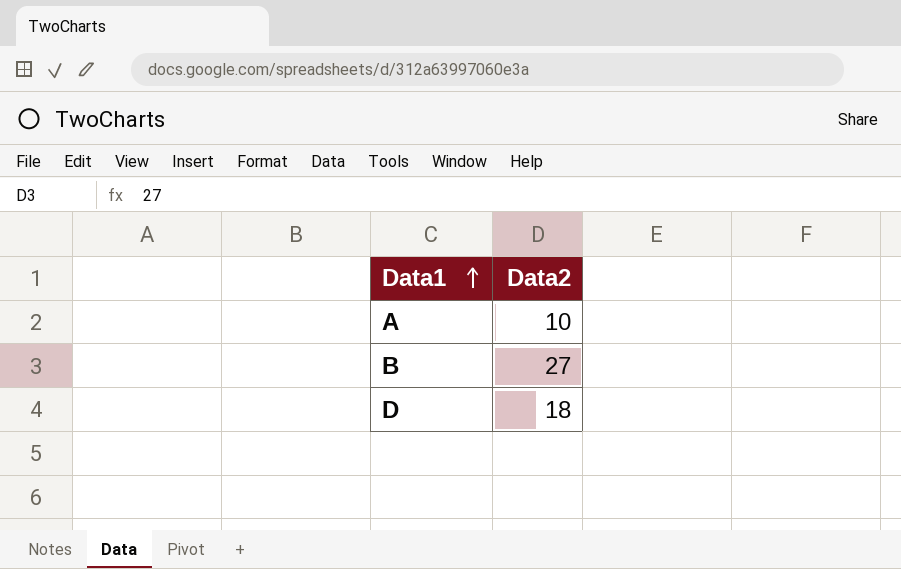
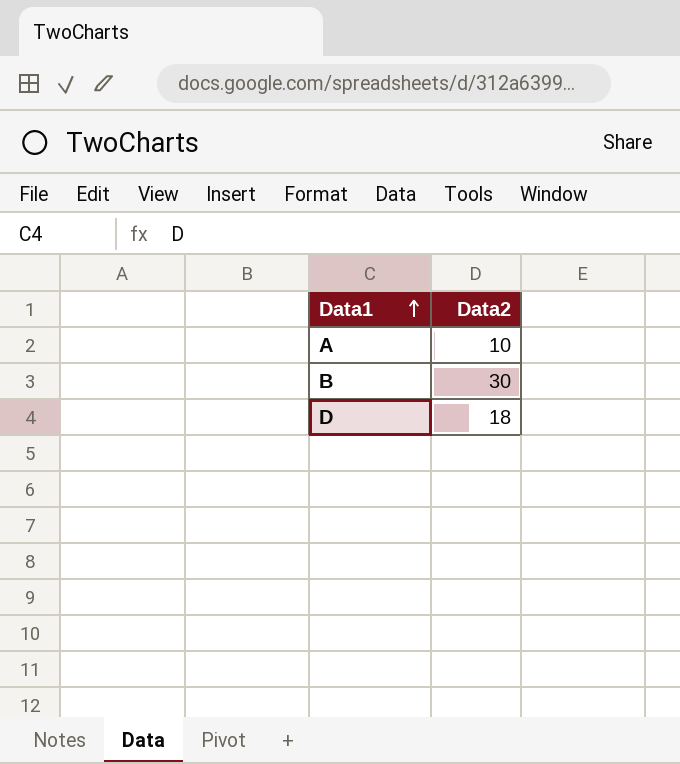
B | Data2: 27 -> 30

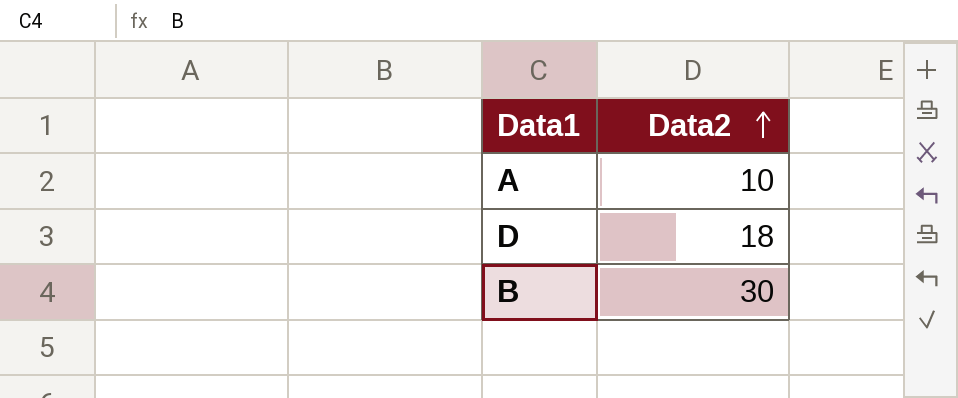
row order: Data1 ascending -> Data2 ascending

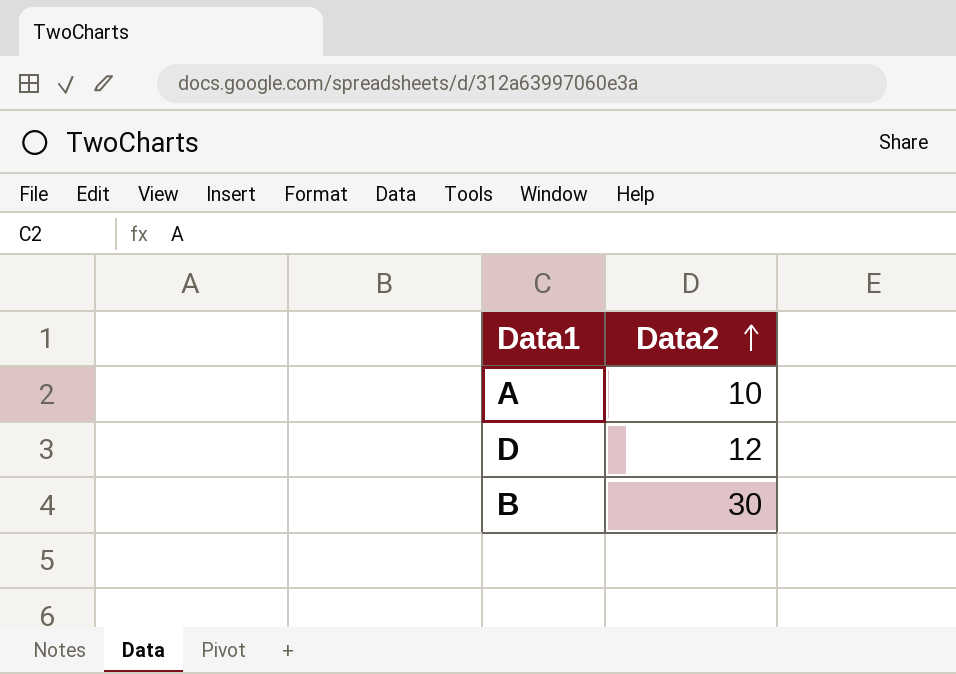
D | Data2: 18 -> 12

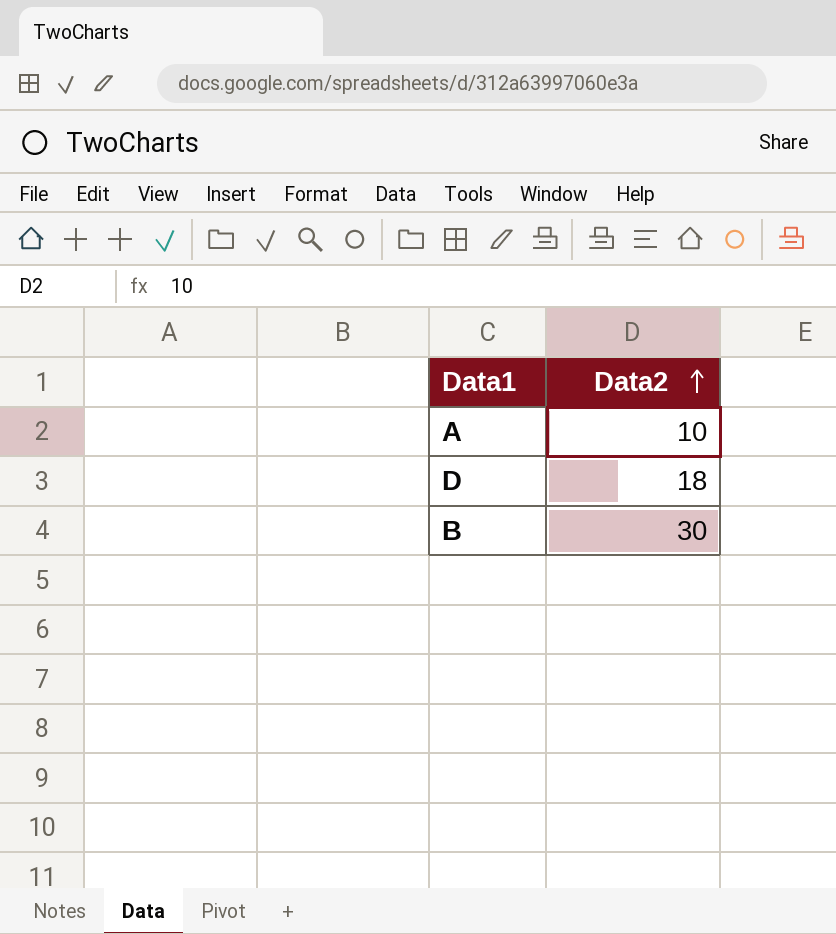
D | Data2: 12 -> 18

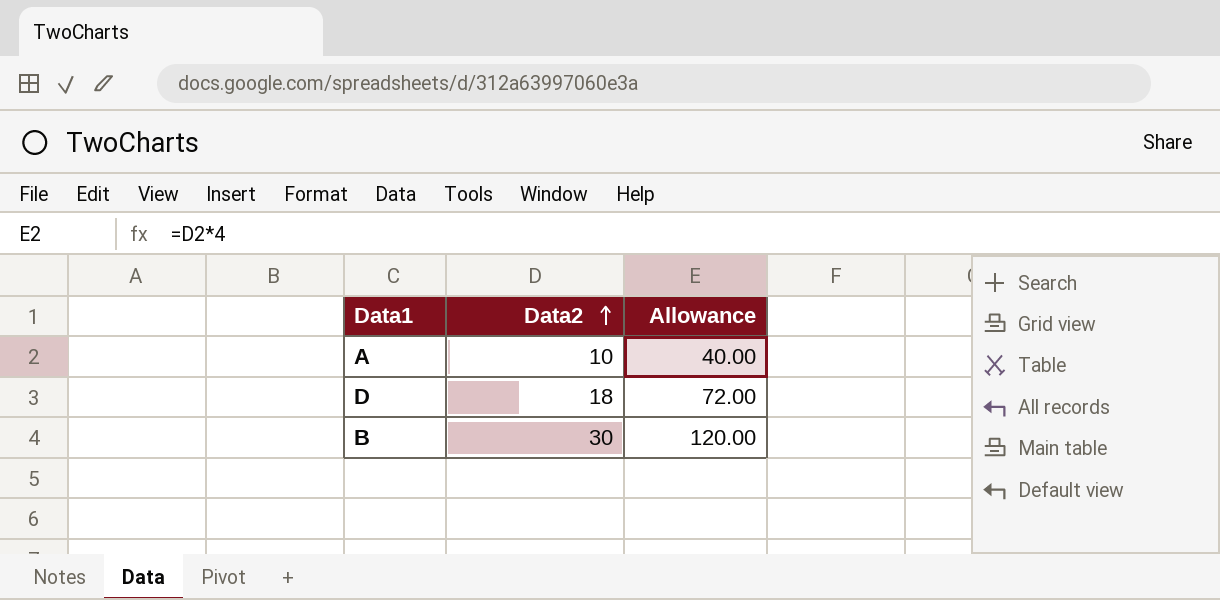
column Allowance | formula: none -> [Data2] * 4

